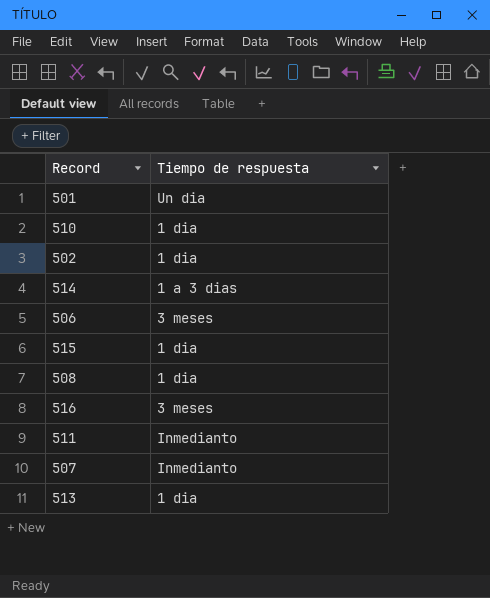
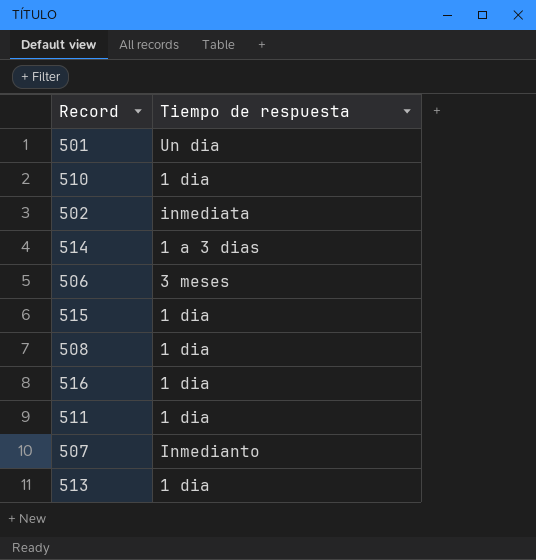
502 | Tiempo de respuesta: 1 dia -> inmediata
516 | Tiempo de respuesta: 3 meses -> 1 dia
511 | Tiempo de respuesta: Inmedianto -> 1 dia

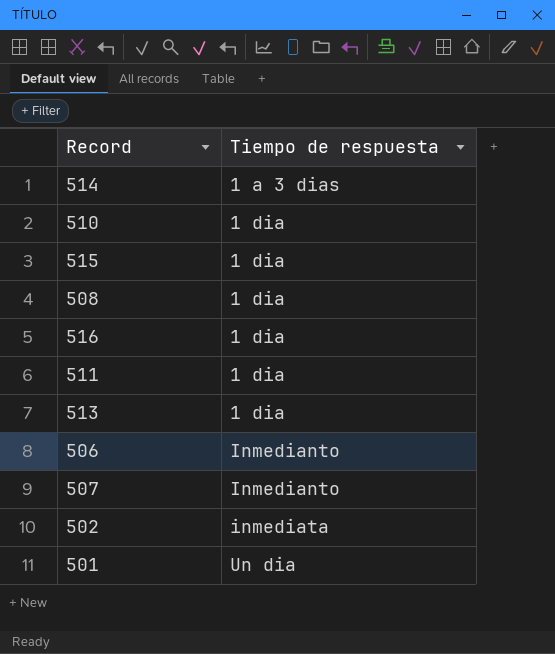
row order: none -> Tiempo de respuesta ascending
506 | Tiempo de respuesta: 3 meses -> Inmedianto

